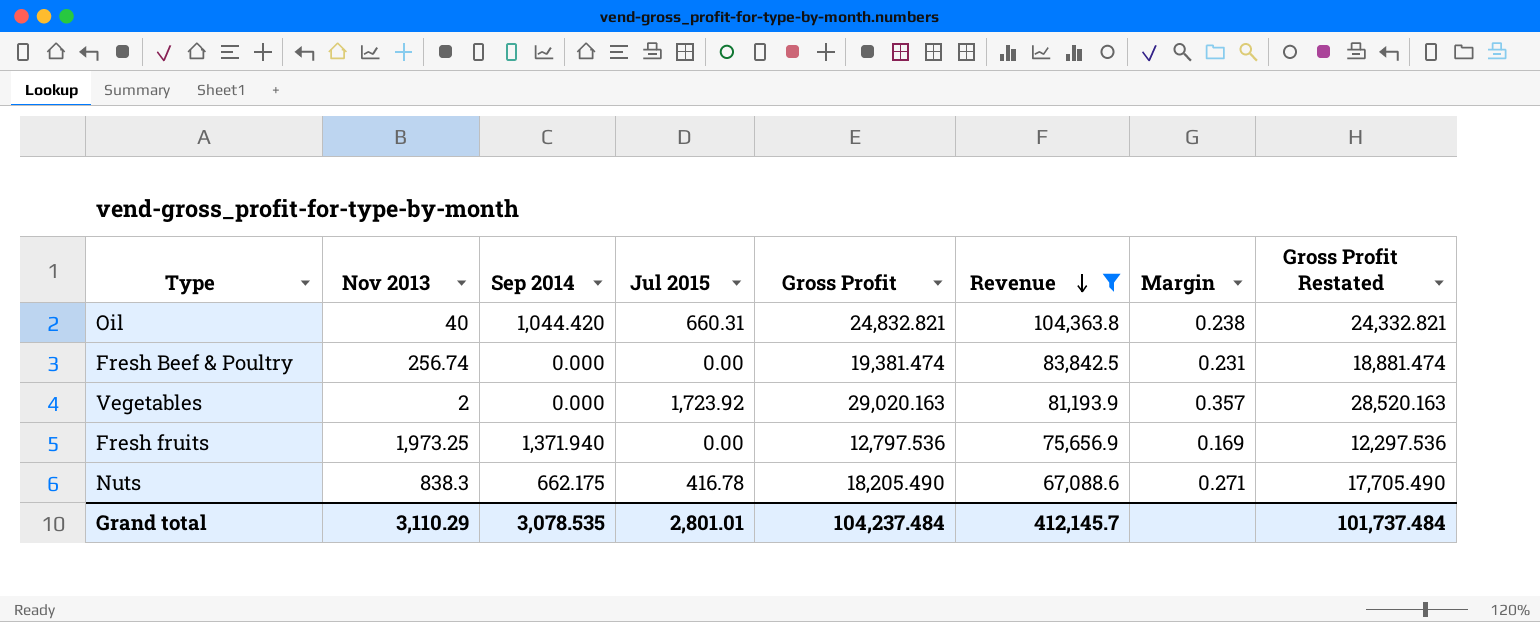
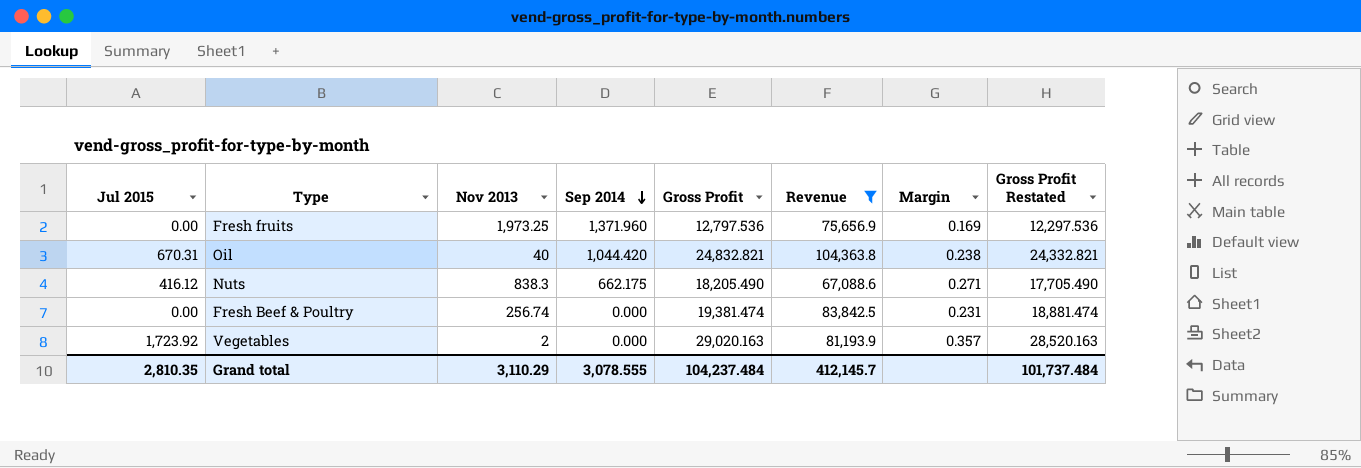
row order: Revenue descending -> Sep 2014 descending
column Jul 2015 | position: 4 -> 1
Fresh fruits | Sep 2014: 1,371.940 -> 1,371.960
Oil | Jul 2015: 660.31 -> 670.31
Nuts | Jul 2015: 416.78 -> 416.12
Grand total | Jul 2015: 2,801.01 -> 2,810.35
Grand total | Sep 2014: 3,078.535 -> 3,078.555

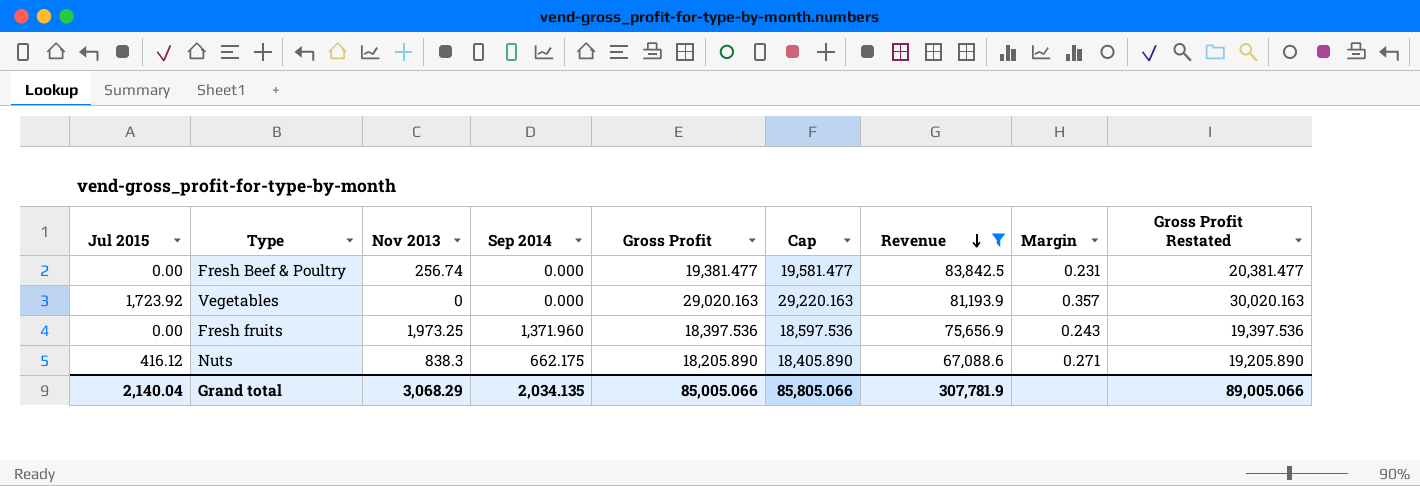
row order: Sep 2014 descending -> Revenue descending
column Cap | formula: none -> [Gross Profit] + 200
column Gross Profit Restated | formula: [Gross Profit] - 500 -> [Gross Profit] + 1000
row Oil: 670.31 | 40 | 1,044.420 | 24,832.821 | 104,363.8 | 0.238 | 24,332.821 -> none
Fresh Beef & Poultry | Gross Profit: 19,381.474 -> 19,381.477
Vegetables | Nov 2013: 2 -> 0
Fresh fruits | Gross Profit: 12,797.536 -> 18,397.536
Fresh fruits | Margin: 0.169 -> 0.243
Nuts | Gross Profit: 18,205.490 -> 18,205.890
Grand total | Jul 2015: 2,810.35 -> 2,140.04
Grand total | Nov 2013: 3,110.29 -> 3,068.29
Grand total | Sep 2014: 3,078.555 -> 2,034.135
Grand total | Gross Profit: 104,237.484 -> 85,005.066
Grand total | Revenue: 412,145.7 -> 307,781.9
Grand total | Gross Profit Restated: 101,737.484 -> 89,005.066

